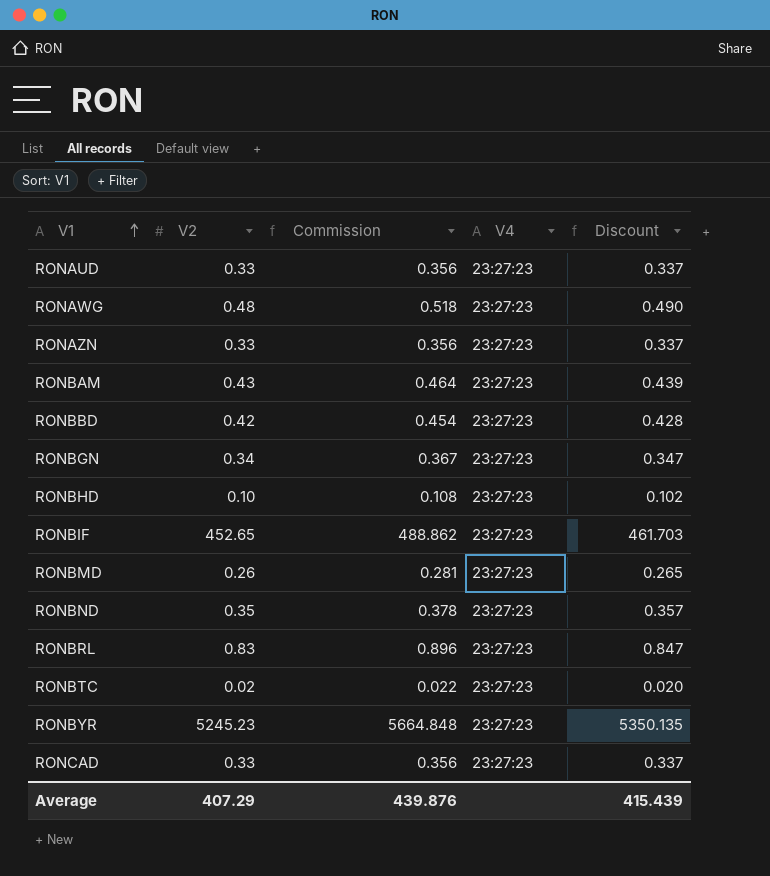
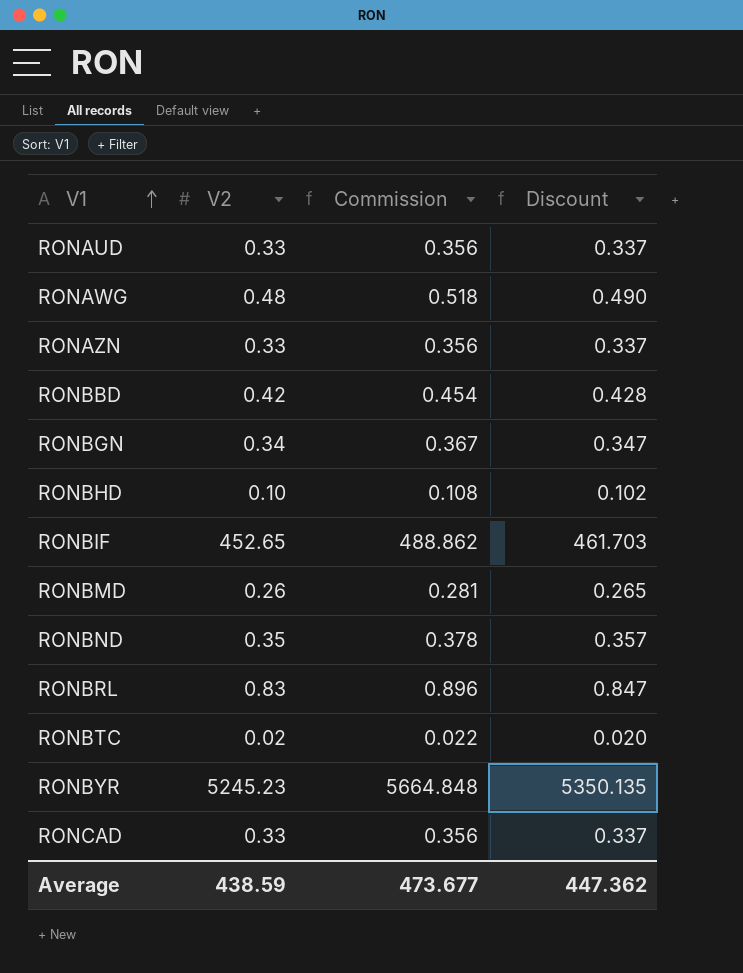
column V4 | position: 4 -> none
row RONBAM: 0.43 | 0.464 | 23:27:23 | 0.439 -> none
Average | V2: 407.29 -> 438.59
Average | Commission: 439.876 -> 473.677
Average | Discount: 415.439 -> 447.362

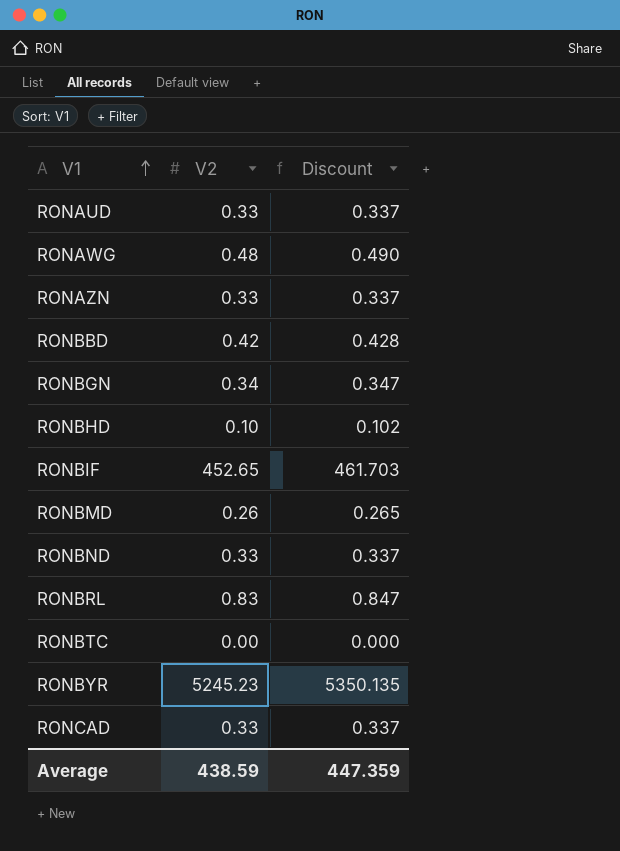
column Commission | formula: [V2] * 1.08 -> none
RONBND | V2: 0.35 -> 0.33
RONBND | Discount: 0.357 -> 0.337
RONBTC | V2: 0.02 -> 0.00
RONBTC | Discount: 0.020 -> 0.000
Average | Discount: 447.362 -> 447.359

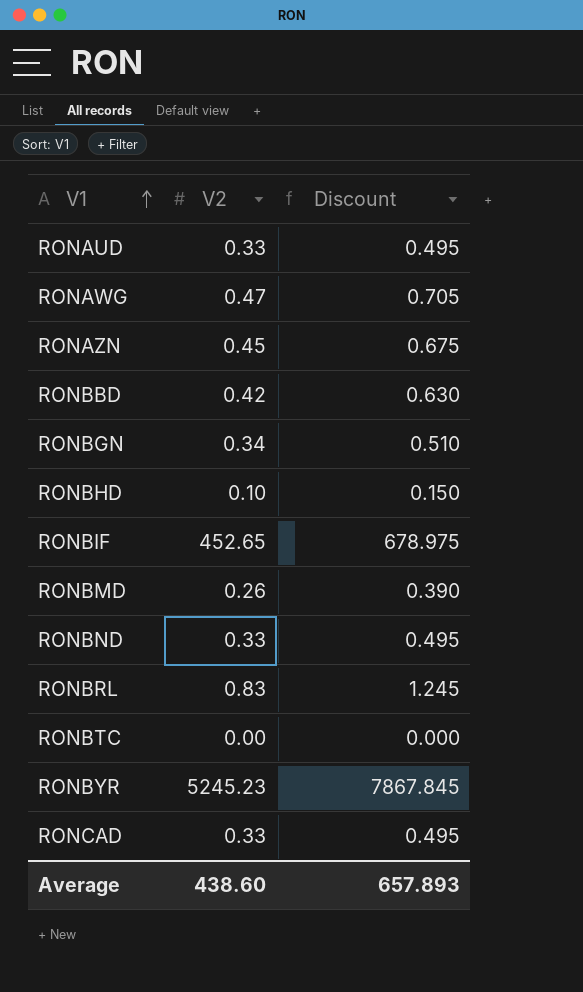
column Discount | formula: [V2] * 1.02 -> [V2] * 1.5
RONAWG | V2: 0.48 -> 0.47
RONAZN | V2: 0.33 -> 0.45
Average | V2: 438.59 -> 438.60
Average | Discount: 447.359 -> 657.893

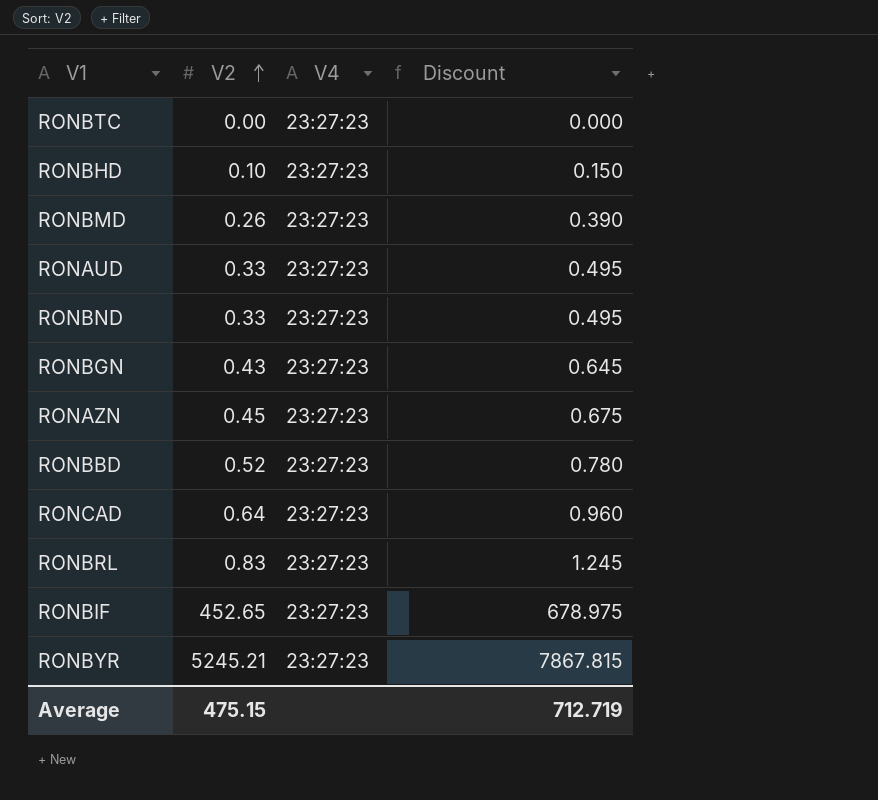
row order: V1 ascending -> V2 ascending
column V4 | position: none -> 3
row RONAWG: 0.47 | 0.705 -> none
RONBGN | V2: 0.34 -> 0.43
RONBGN | Discount: 0.510 -> 0.645
RONBBD | V2: 0.42 -> 0.52
RONBBD | Discount: 0.630 -> 0.780
RONCAD | V2: 0.33 -> 0.64
RONCAD | Discount: 0.495 -> 0.960
RONBYR | V2: 5245.23 -> 5245.21
RONBYR | Discount: 7867.845 -> 7867.815
Average | V2: 438.60 -> 475.15
Average | Discount: 657.893 -> 712.719

